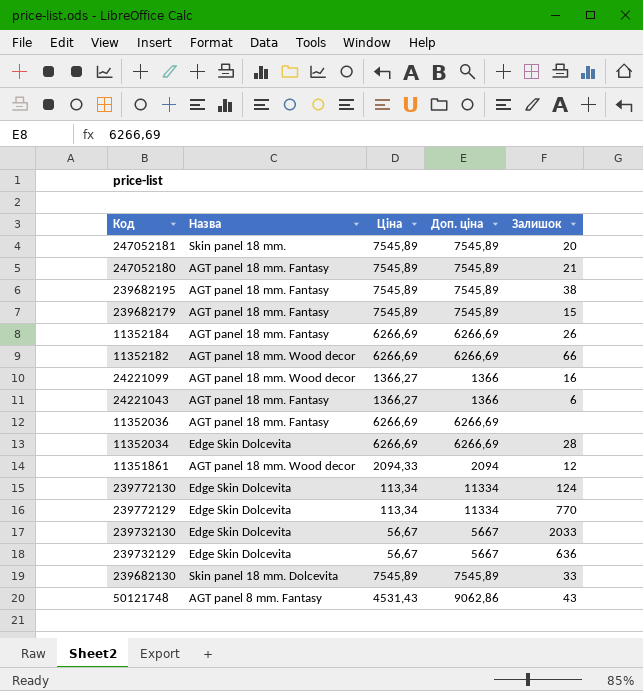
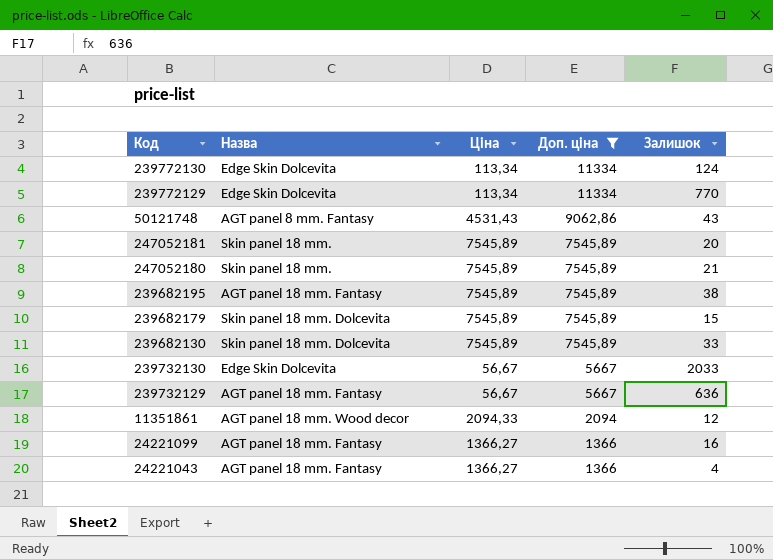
filter: none -> Доп. ціна != 6266,69
row order: none -> Доп. ціна descending
247052180 | Назва: AGT panel 18 mm. Fantasy -> Skin panel 18 mm.
239682179 | Назва: AGT panel 18 mm. Fantasy -> Skin panel 18 mm. Dolcevita
239732129 | Назва: Edge Skin Dolcevita -> AGT panel 18 mm. Fantasy
24221099 | Назва: AGT panel 18 mm. Wood decor -> AGT panel 18 mm. Fantasy
24221043 | Залишок: 6 -> 4

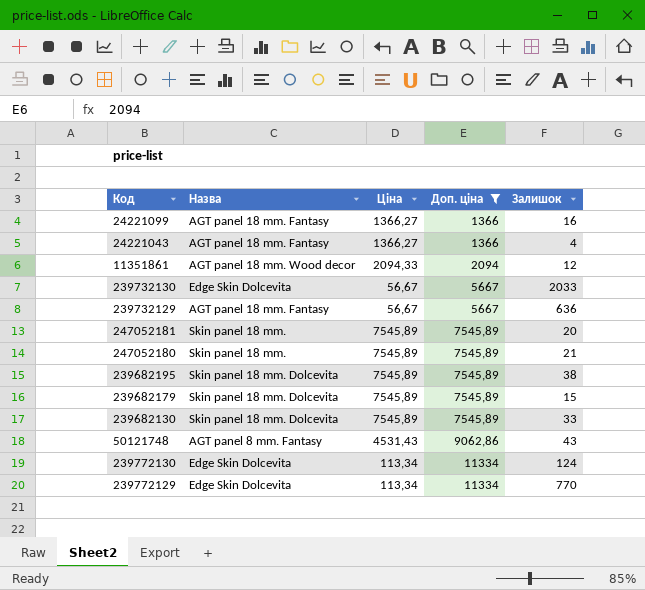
row order: Доп. ціна descending -> Доп. ціна ascending
239682195 | Назва: AGT panel 18 mm. Fantasy -> Skin panel 18 mm. Dolcevita

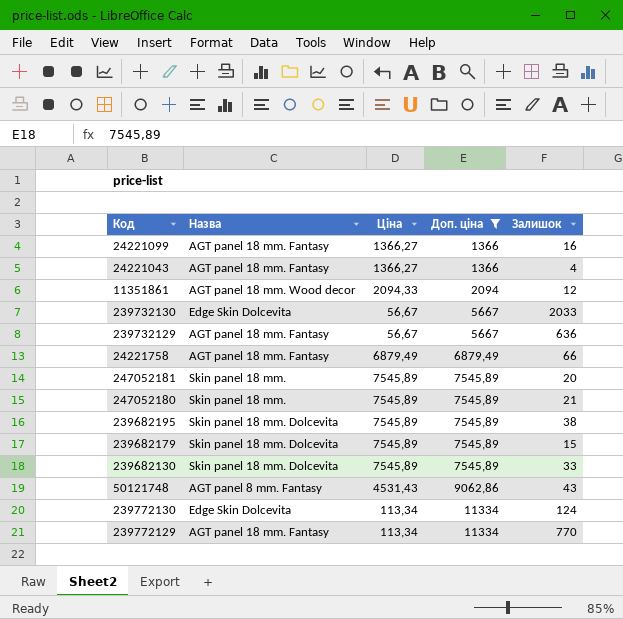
row 24221758: none -> AGT panel 18 mm. Fantasy | 6879,49 | 6879,49 | 66
239772129 | Назва: Edge Skin Dolcevita -> AGT panel 18 mm. Fantasy

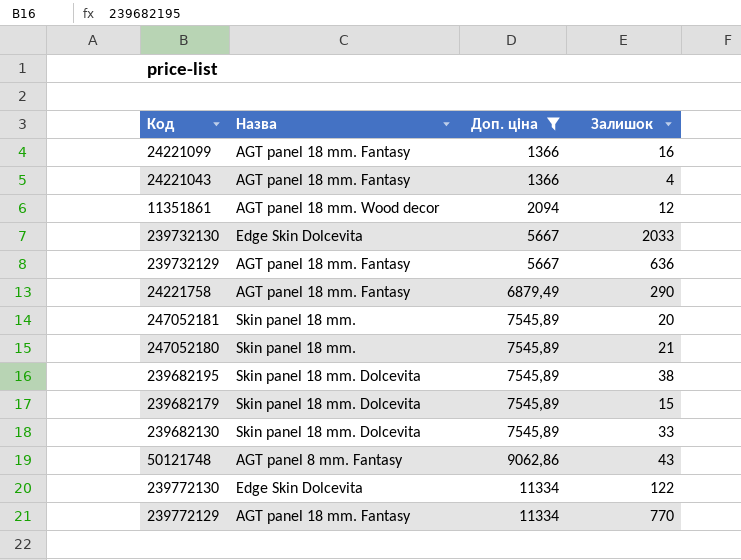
column Ціна | position: 3 -> none
24221758 | Залишок: 66 -> 290
239772130 | Залишок: 124 -> 122

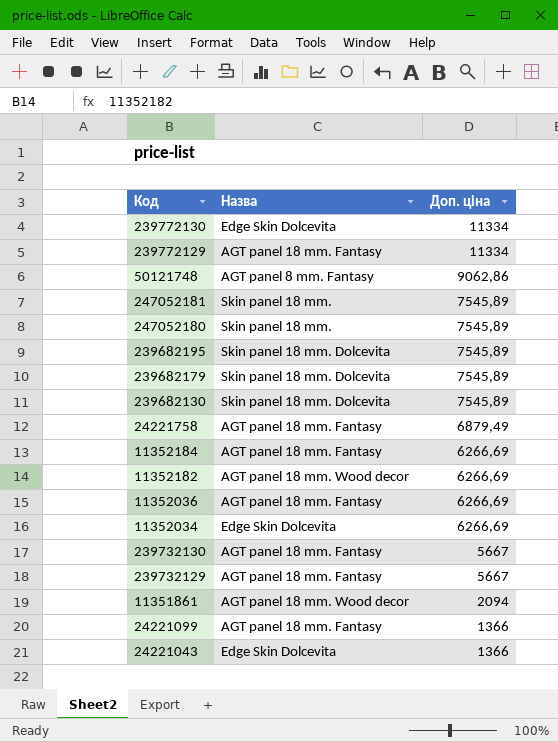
filter: Доп. ціна != 6266,69 -> none
row order: Доп. ціна ascending -> Доп. ціна descending
column Залишок | position: 4 -> none
239732130 | Назва: Edge Skin Dolcevita -> AGT panel 18 mm. Fantasy
24221043 | Назва: AGT panel 18 mm. Fantasy -> Edge Skin Dolcevita

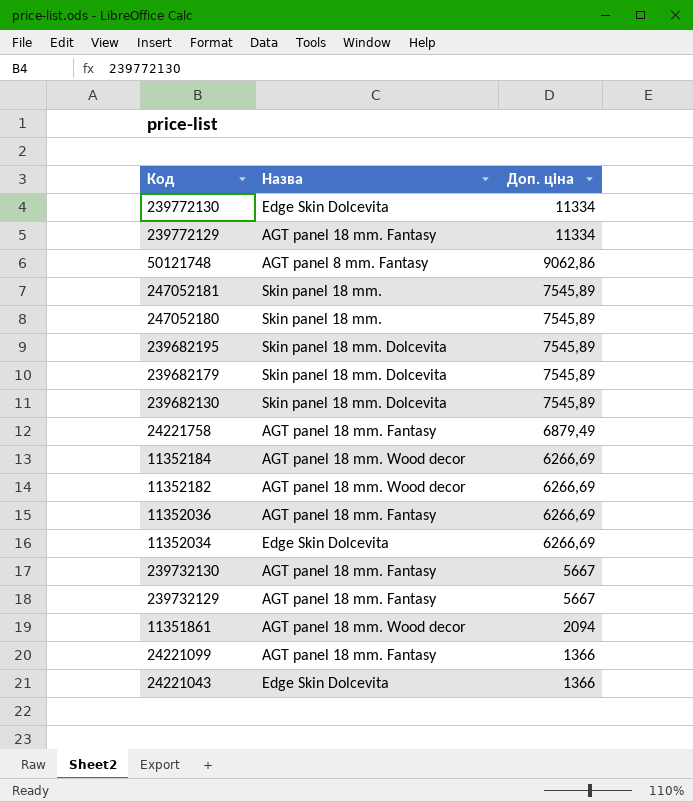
11352184 | Назва: AGT panel 18 mm. Fantasy -> AGT panel 18 mm. Wood decor

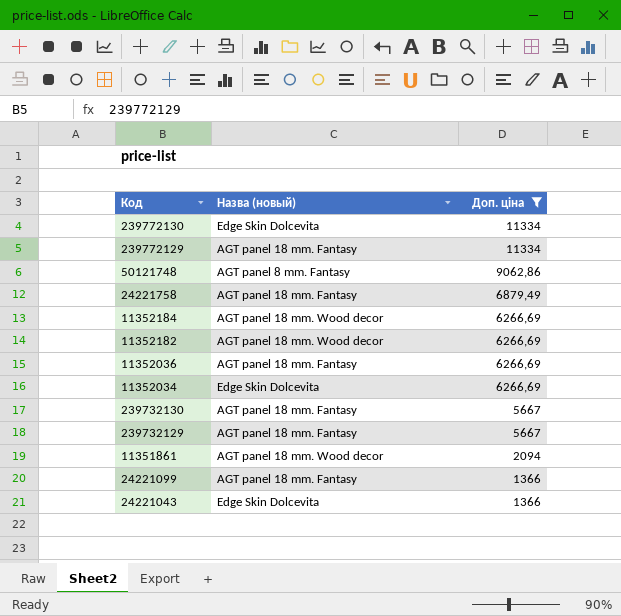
filter: none -> Доп. ціна != 7545,89
column name: Назва -> Назва (новый)

